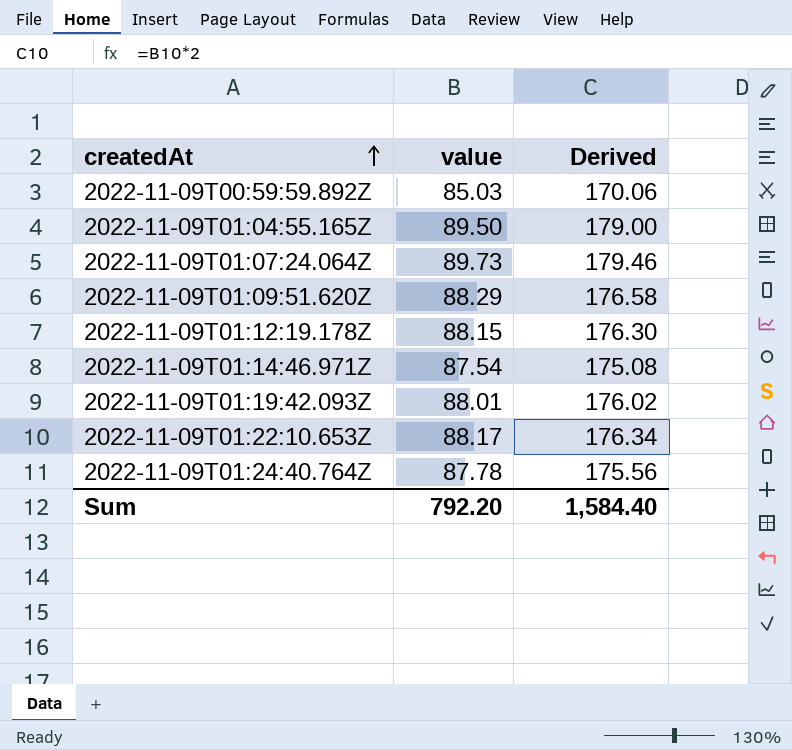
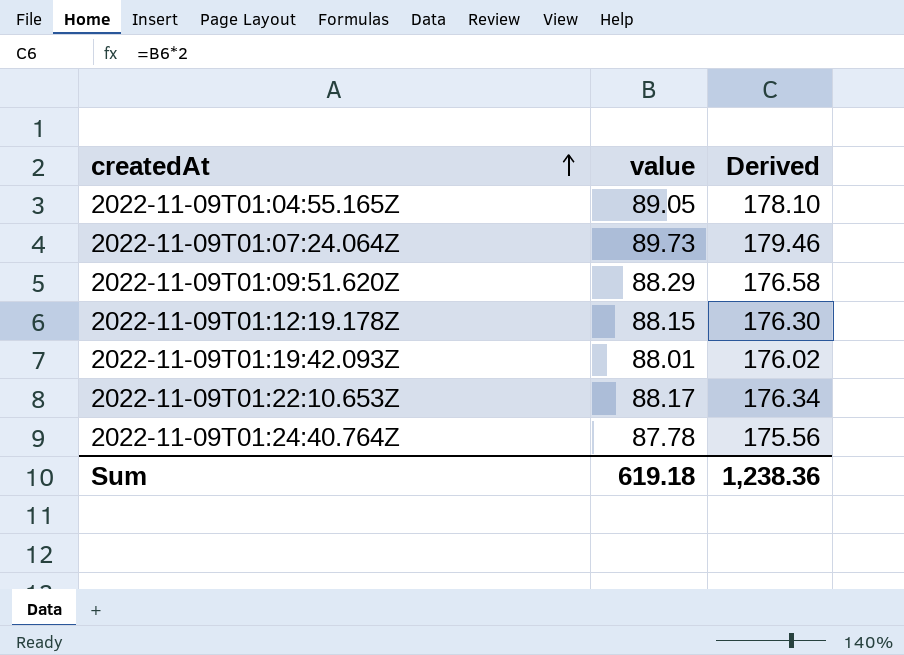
row 2022-11-09T00:59:59.892Z: 85.03 | 170.06 -> none
row 2022-11-09T01:14:46.971Z: 87.54 | 175.08 -> none
2022-11-09T01:04:55.165Z | value: 89.50 -> 89.05
2022-11-09T01:04:55.165Z | Derived: 179.00 -> 178.10
Sum | value: 792.20 -> 619.18
Sum | Derived: 1,584.40 -> 1,238.36

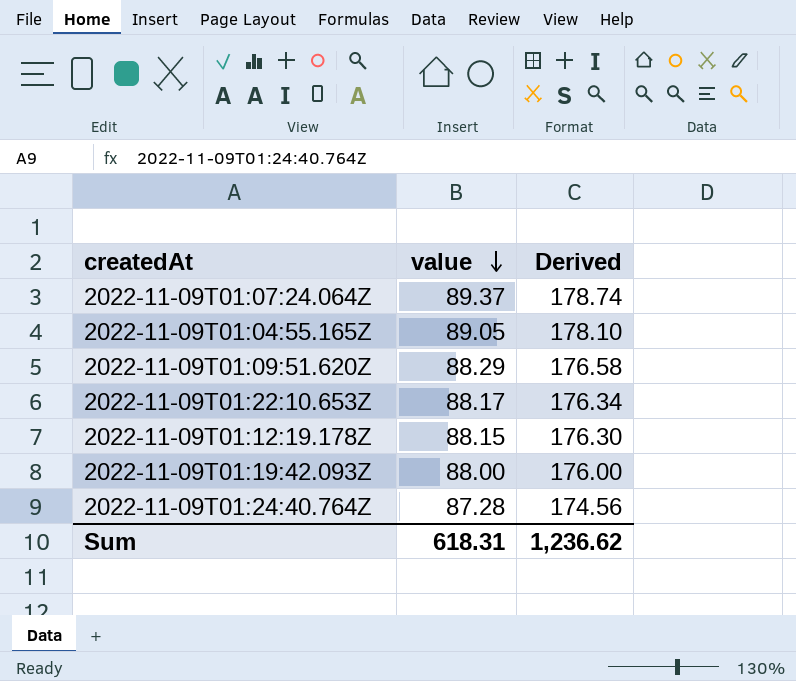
row order: createdAt ascending -> value descending
2022-11-09T01:07:24.064Z | value: 89.73 -> 89.37
2022-11-09T01:07:24.064Z | Derived: 179.46 -> 178.74
2022-11-09T01:19:42.093Z | value: 88.01 -> 88.00
2022-11-09T01:19:42.093Z | Derived: 176.02 -> 176.00
2022-11-09T01:24:40.764Z | value: 87.78 -> 87.28
2022-11-09T01:24:40.764Z | Derived: 175.56 -> 174.56
Sum | value: 619.18 -> 618.31
Sum | Derived: 1,238.36 -> 1,236.62

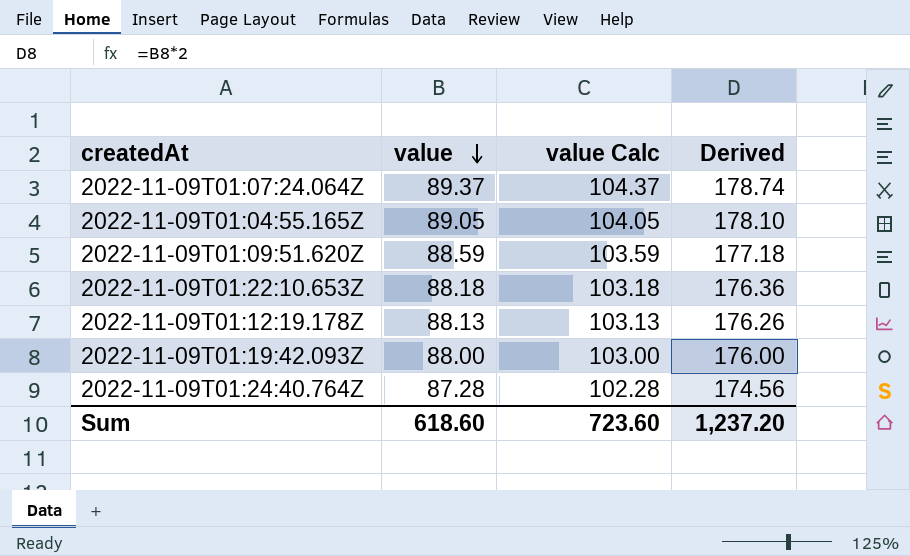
column value Calc | formula: none -> [value] + 15
2022-11-09T01:09:51.620Z | value: 88.29 -> 88.59
2022-11-09T01:09:51.620Z | Derived: 176.58 -> 177.18
2022-11-09T01:22:10.653Z | value: 88.17 -> 88.18
2022-11-09T01:22:10.653Z | Derived: 176.34 -> 176.36
2022-11-09T01:12:19.178Z | value: 88.15 -> 88.13
2022-11-09T01:12:19.178Z | Derived: 176.30 -> 176.26
Sum | value: 618.31 -> 618.60
Sum | Derived: 1,236.62 -> 1,237.20

